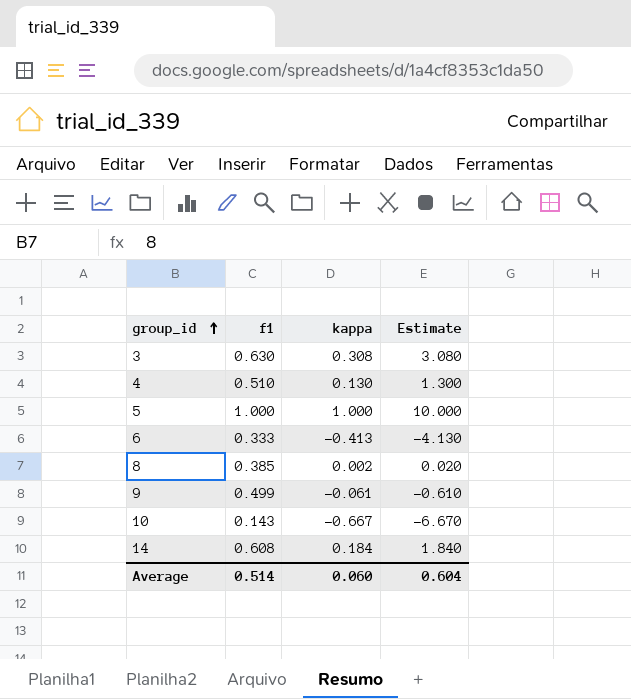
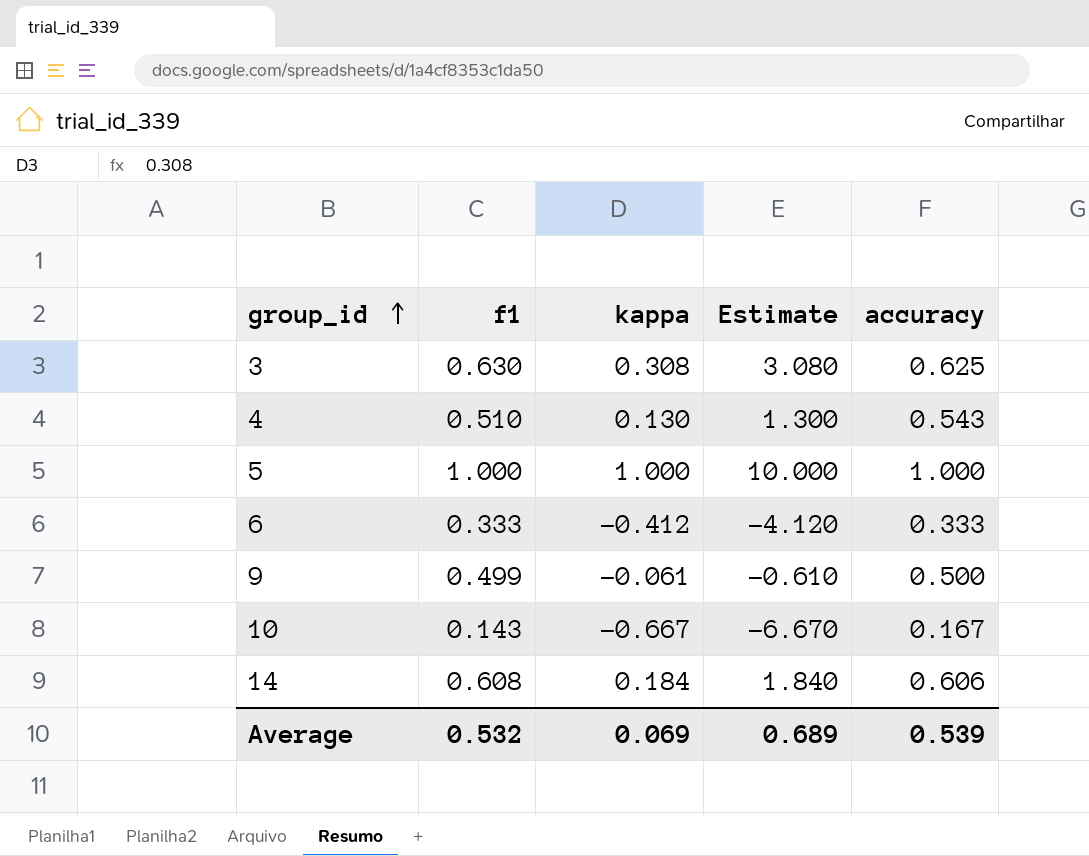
column accuracy | position: none -> 5
row 8: 0.385 | 0.002 | 0.020 -> none
6 | kappa: -0.413 -> -0.412
6 | Estimate: -4.130 -> -4.120
Average | f1: 0.514 -> 0.532
Average | kappa: 0.060 -> 0.069
Average | Estimate: 0.604 -> 0.689

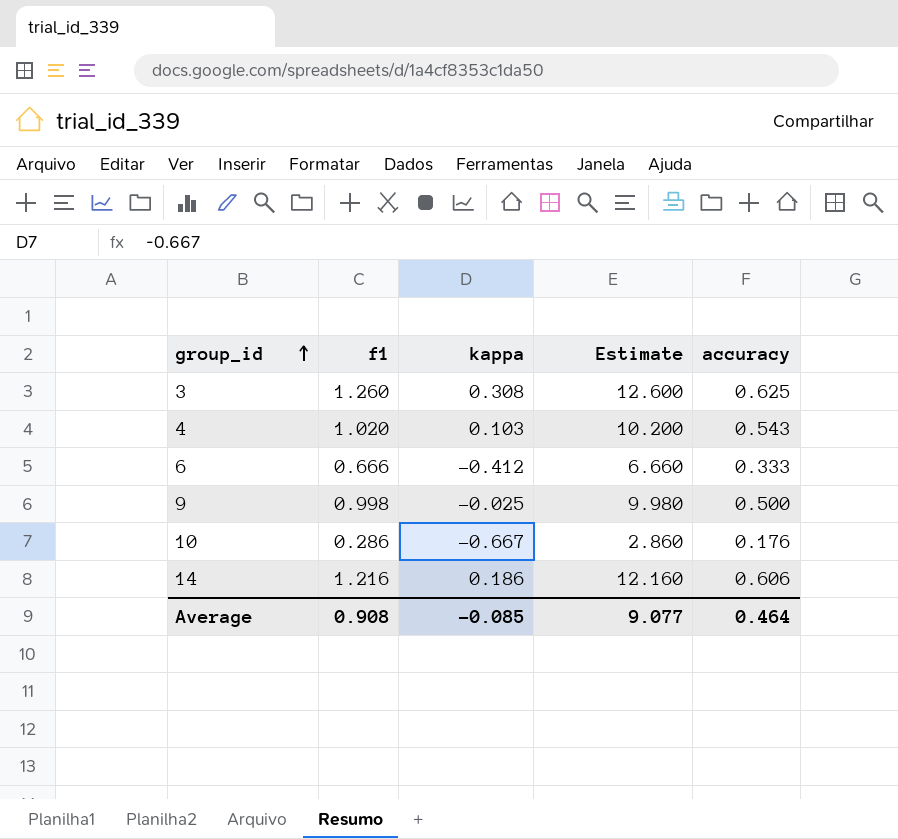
column Estimate | formula: [kappa] * 10 -> [f1] * 10
row 5: 1.000 | 1.000 | 10.000 | 1.000 -> none
3 | f1: 0.630 -> 1.260
4 | f1: 0.510 -> 1.020
4 | kappa: 0.130 -> 0.103
6 | f1: 0.333 -> 0.666
9 | f1: 0.499 -> 0.998
9 | kappa: -0.061 -> -0.025
10 | f1: 0.143 -> 0.286
10 | accuracy: 0.167 -> 0.176
14 | f1: 0.608 -> 1.216
14 | kappa: 0.184 -> 0.186
Average | f1: 0.532 -> 0.908
Average | kappa: 0.069 -> -0.085
Average | Estimate: 0.689 -> 9.077
Average | accuracy: 0.539 -> 0.464

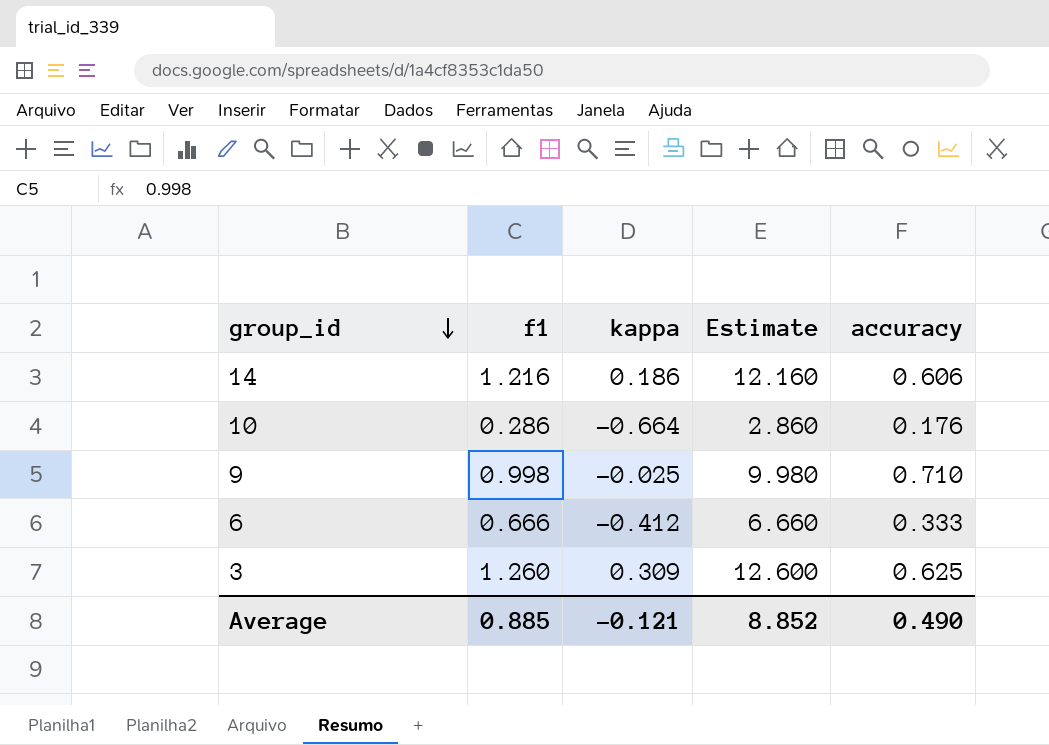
row order: group_id ascending -> group_id descending
row 4: 1.020 | 0.103 | 10.200 | 0.543 -> none
10 | kappa: -0.667 -> -0.664
9 | accuracy: 0.500 -> 0.710
3 | kappa: 0.308 -> 0.309
Average | f1: 0.908 -> 0.885
Average | kappa: -0.085 -> -0.121
Average | Estimate: 9.077 -> 8.852
Average | accuracy: 0.464 -> 0.490

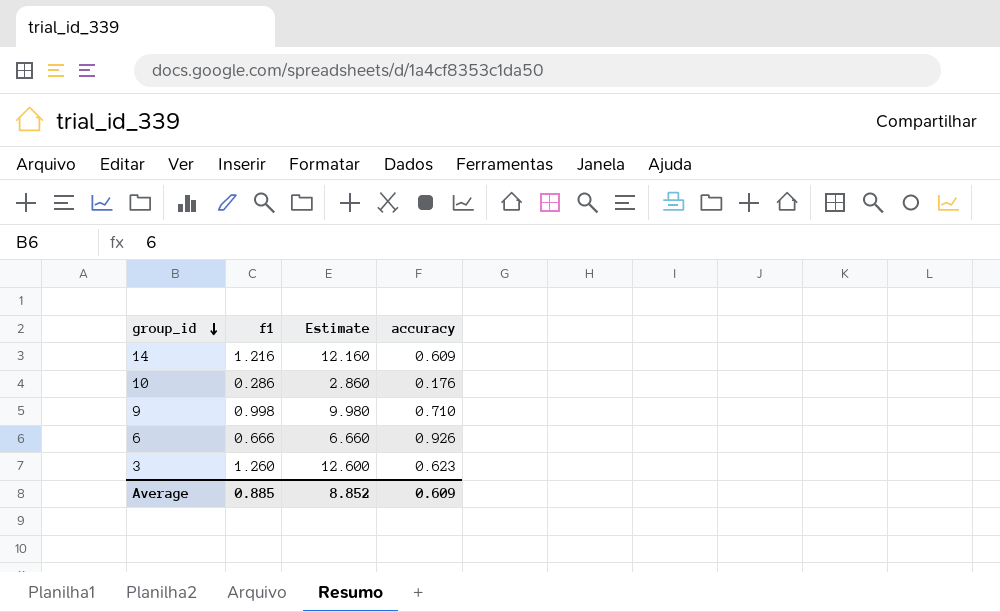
column kappa | position: 3 -> none
14 | accuracy: 0.606 -> 0.609
6 | accuracy: 0.333 -> 0.926
3 | accuracy: 0.625 -> 0.623
Average | accuracy: 0.490 -> 0.609

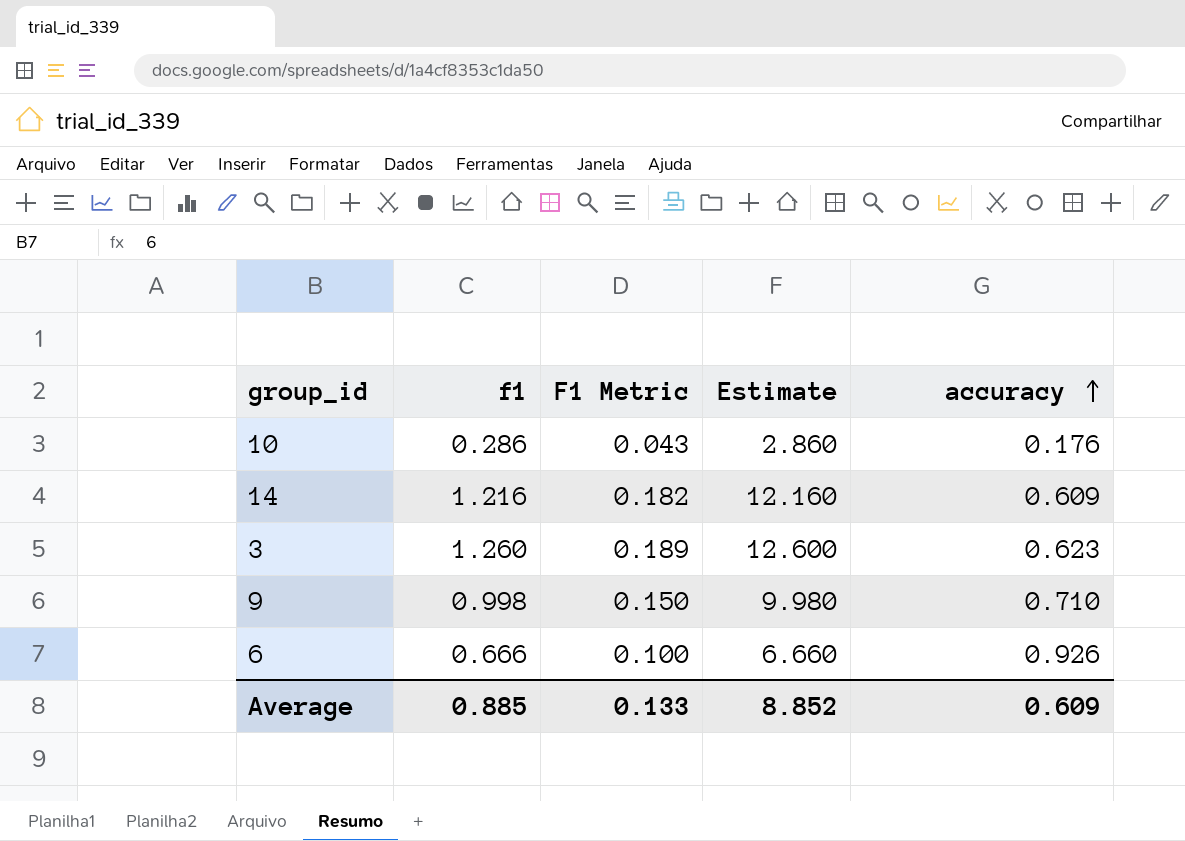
row order: group_id descending -> accuracy ascending
column F1 Metric | formula: none -> [f1] * 0.15

